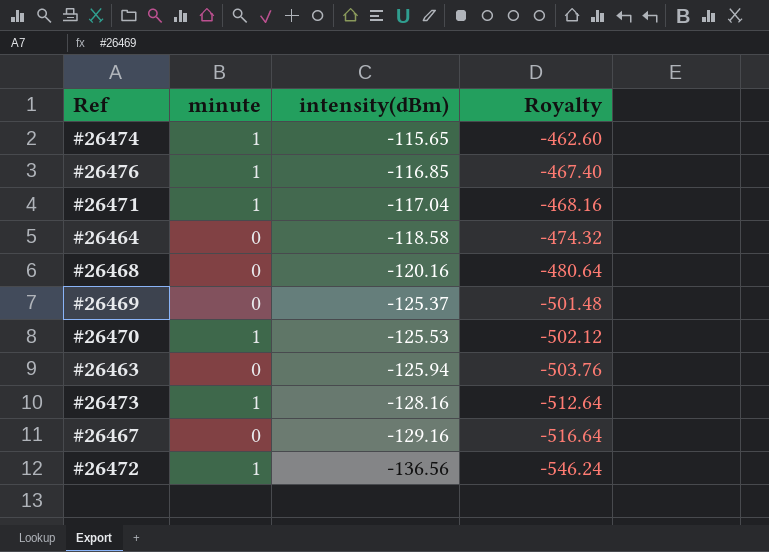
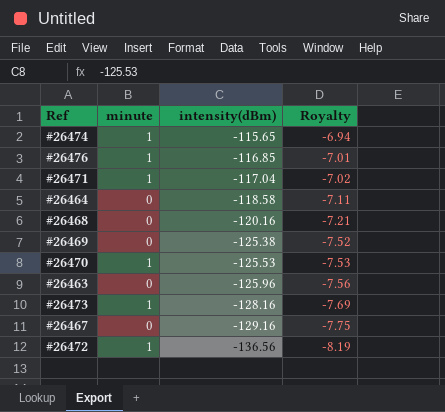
column Royalty | formula: [intensity(dBm)] * 4 -> [intensity(dBm)] * 0.06
#26469 | intensity(dBm): -125.37 -> -125.38
#26463 | intensity(dBm): -125.94 -> -125.96

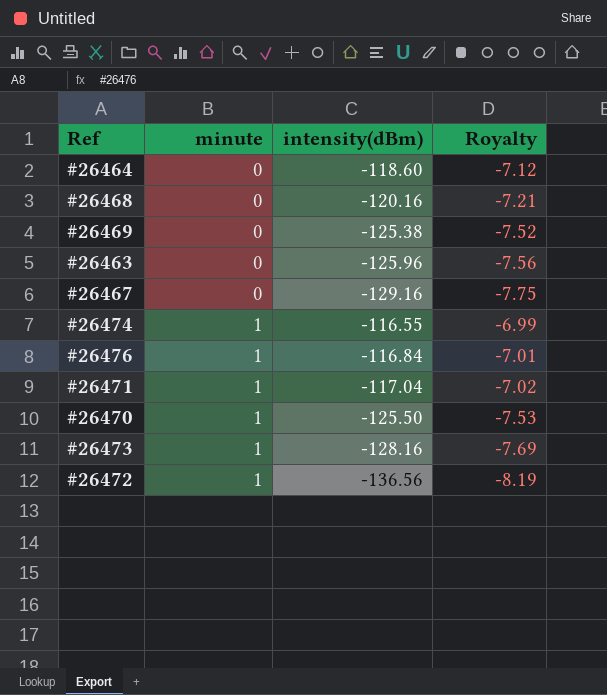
row order: intensity(dBm) descending -> minute ascending
#26464 | intensity(dBm): -118.58 -> -118.60
#26464 | Royalty: -7.11 -> -7.12
#26474 | intensity(dBm): -115.65 -> -116.55
#26474 | Royalty: -6.94 -> -6.99
#26476 | intensity(dBm): -116.85 -> -116.84
#26470 | intensity(dBm): -125.53 -> -125.50

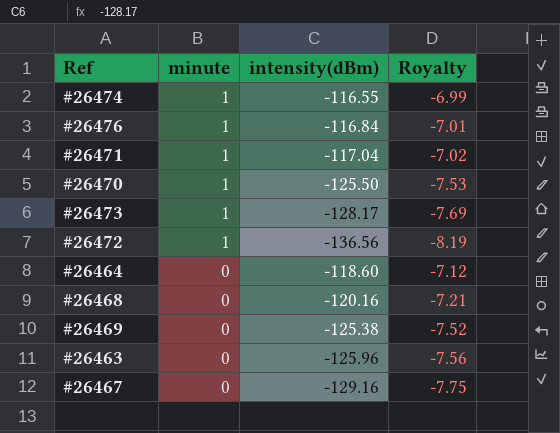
row order: minute ascending -> minute descending
#26473 | intensity(dBm): -128.16 -> -128.17

